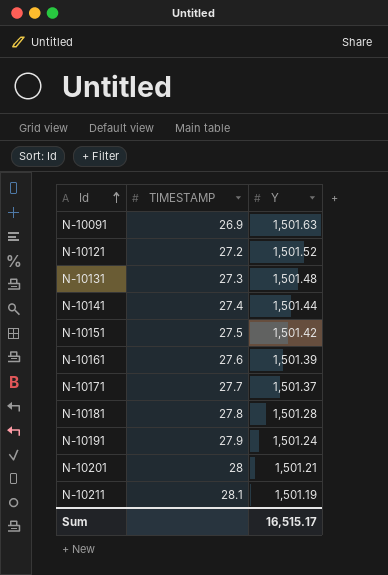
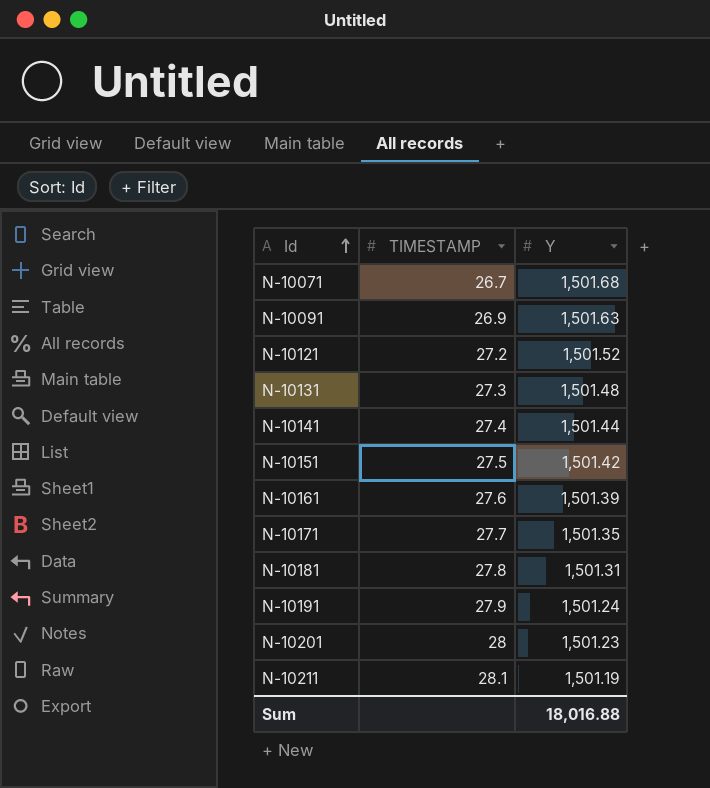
row N-10071: none -> 26.7 | 1,501.68
N-10171 | Y: 1,501.37 -> 1,501.35
N-10181 | Y: 1,501.28 -> 1,501.31
N-10201 | Y: 1,501.21 -> 1,501.23
Sum | Y: 16,515.17 -> 18,016.88

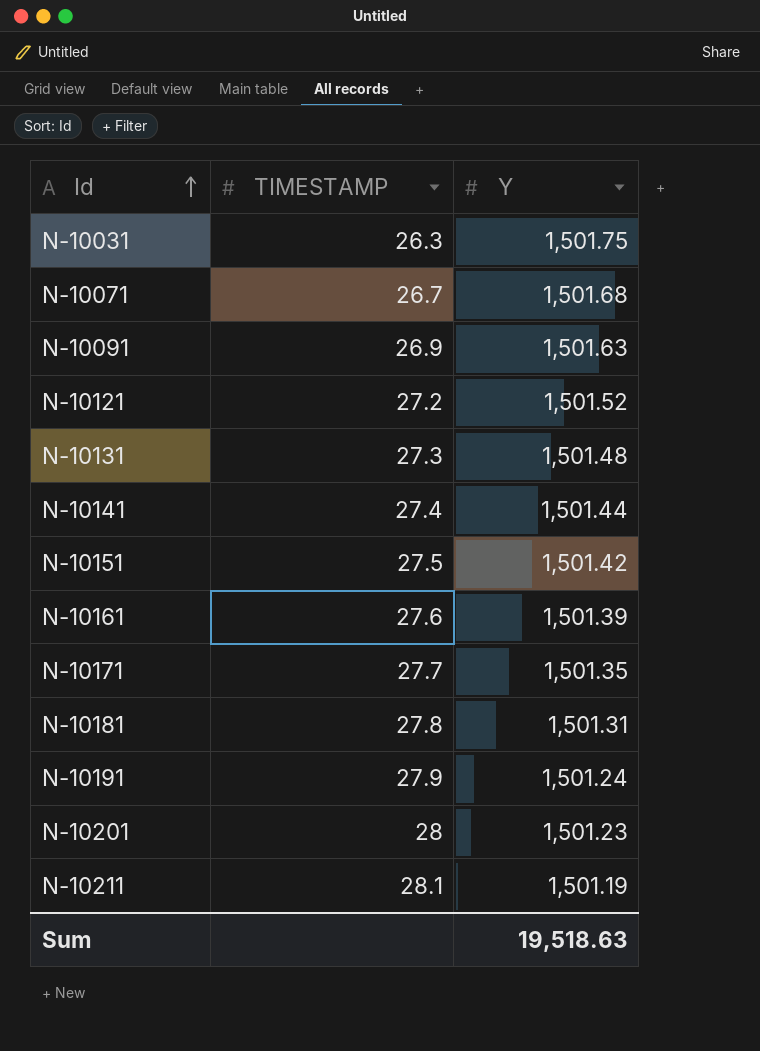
row N-10031: none -> 26.3 | 1,501.75
Sum | Y: 18,016.88 -> 19,518.63

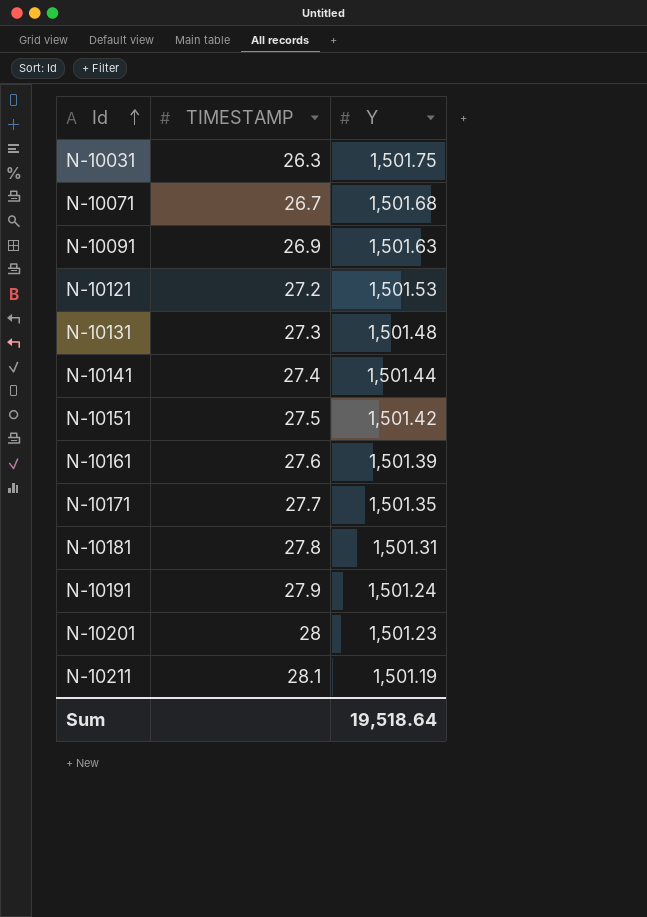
N-10121 | Y: 1,501.52 -> 1,501.53
Sum | Y: 19,518.63 -> 19,518.64

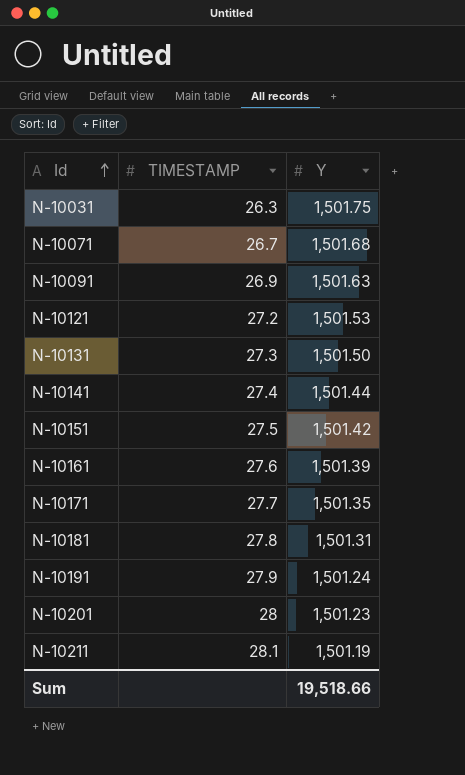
N-10131 | Y: 1,501.48 -> 1,501.50
Sum | Y: 19,518.64 -> 19,518.66

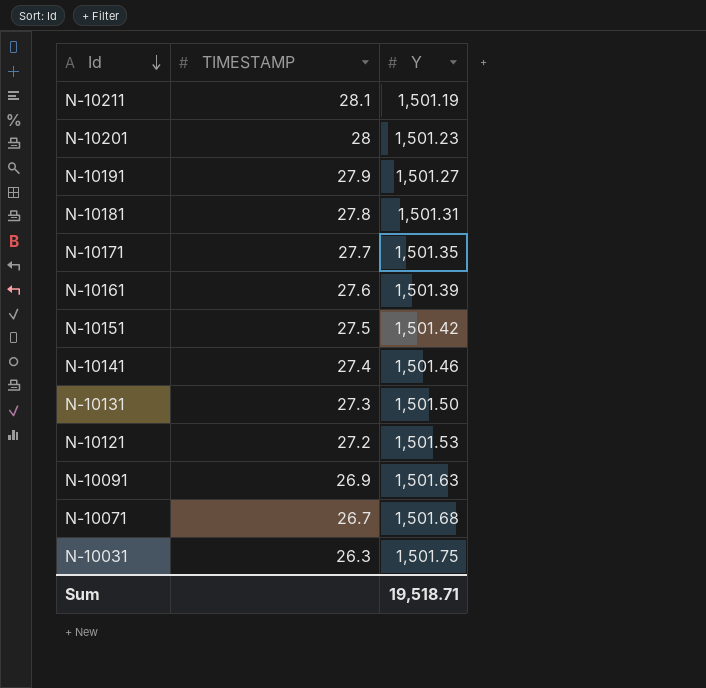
row order: Id ascending -> Id descending
N-10191 | Y: 1,501.24 -> 1,501.27
N-10141 | Y: 1,501.44 -> 1,501.46
Sum | Y: 19,518.66 -> 19,518.71

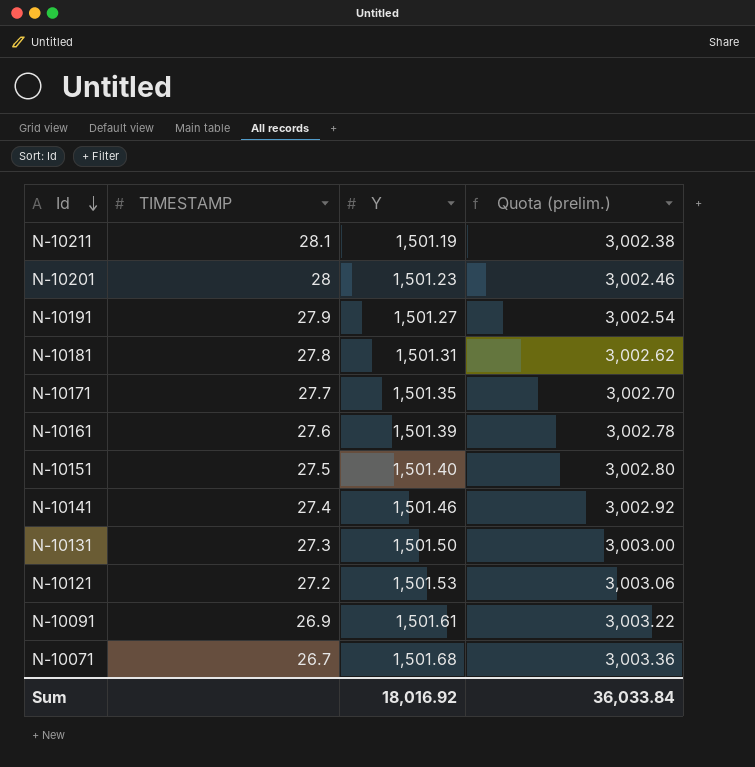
column Quota (prelim.) | formula: none -> [Y] * 2
row N-10031: 26.3 | 1,501.75 -> none
N-10151 | Y: 1,501.42 -> 1,501.40
N-10091 | Y: 1,501.63 -> 1,501.61
Sum | Y: 19,518.71 -> 18,016.92

